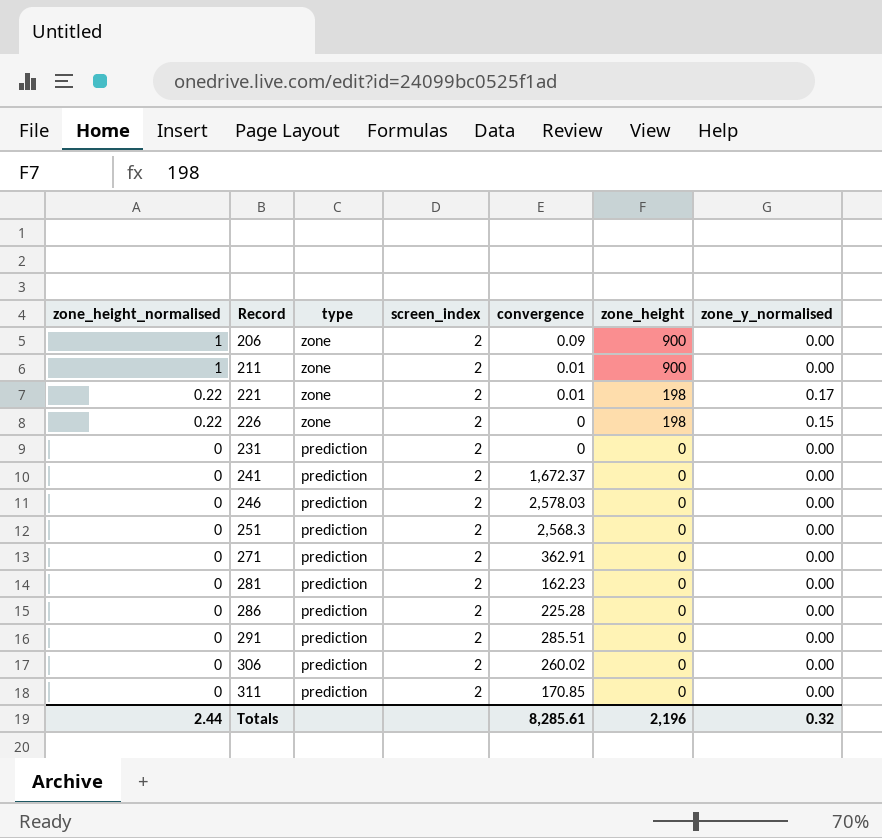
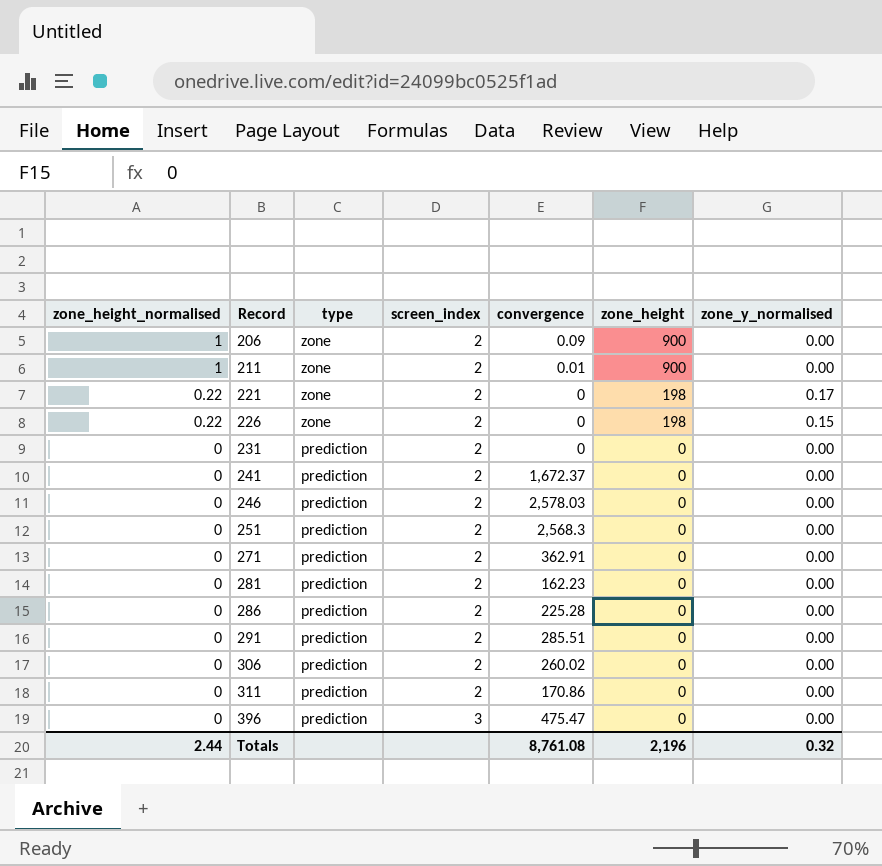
221 | convergence: 0.01 -> 0
311 | convergence: 170.85 -> 170.86
row 396: none -> 0 | prediction | 3 | 475.47 | 0 | 0.00
Totals | convergence: 8,285.61 -> 8,761.08

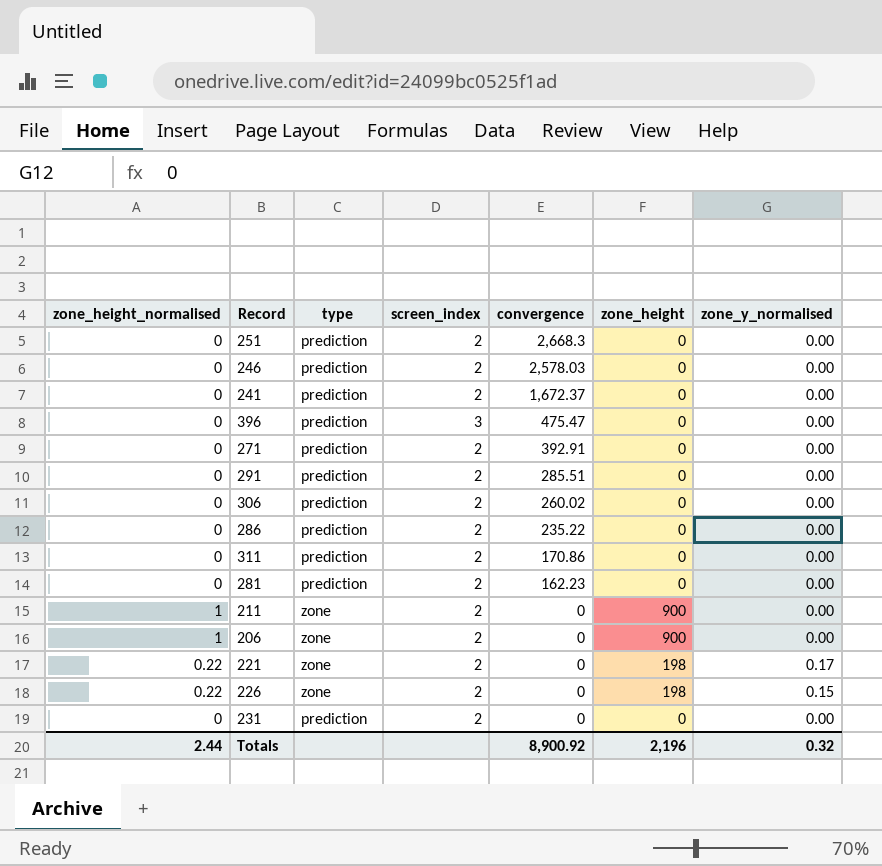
row order: zone_height_normalised descending -> convergence descending
251 | convergence: 2,568.3 -> 2,668.3
271 | convergence: 362.91 -> 392.91
286 | convergence: 225.28 -> 235.22
211 | convergence: 0.01 -> 0
206 | convergence: 0.09 -> 0
Totals | convergence: 8,761.08 -> 8,900.92

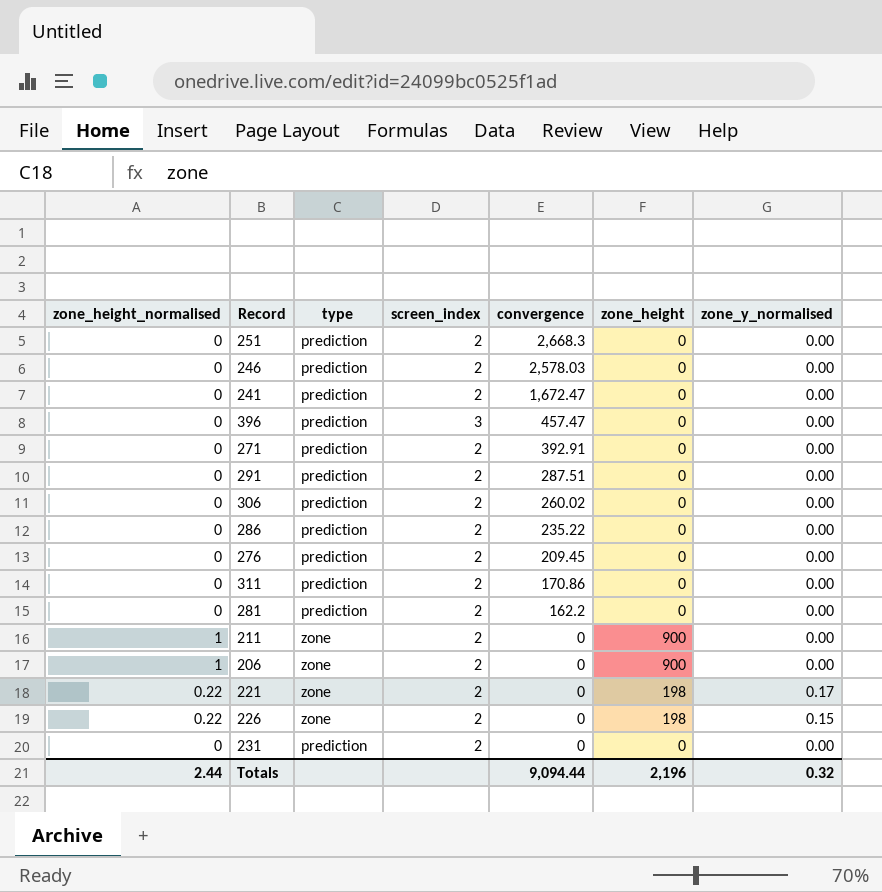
241 | convergence: 1,672.37 -> 1,672.47
396 | convergence: 475.47 -> 457.47
291 | convergence: 285.51 -> 287.51
row 276: none -> 0 | prediction | 2 | 209.45 | 0 | 0.00
281 | convergence: 162.23 -> 162.2
Totals | convergence: 8,900.92 -> 9,094.44

